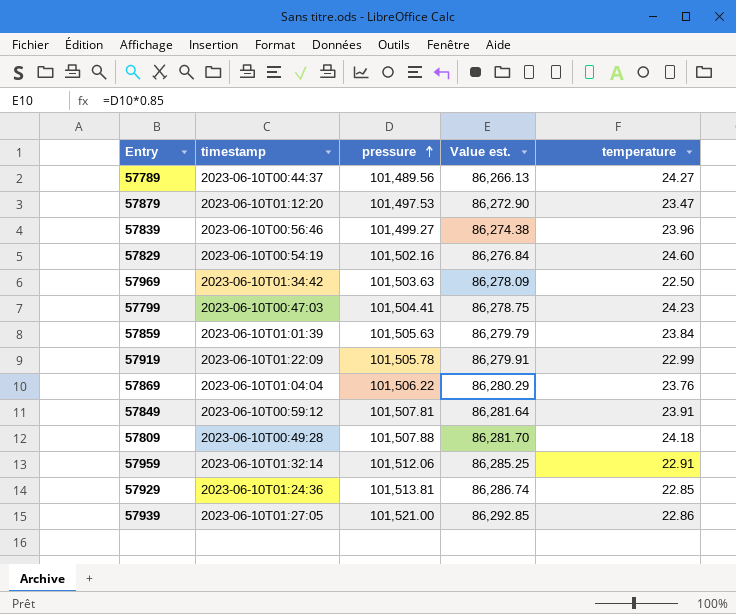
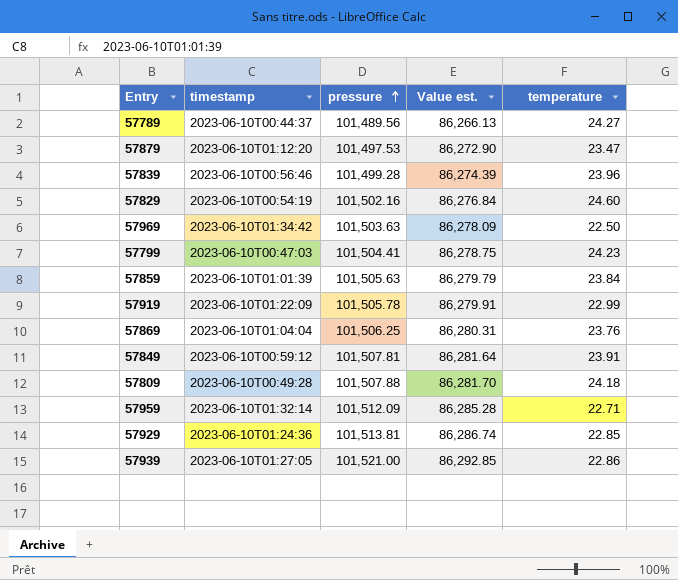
57839 | pressure: 101,499.27 -> 101,499.28
57839 | Value est.: 86,274.38 -> 86,274.39
57869 | pressure: 101,506.22 -> 101,506.25
57869 | Value est.: 86,280.29 -> 86,280.31
57959 | pressure: 101,512.06 -> 101,512.09
57959 | Value est.: 86,285.25 -> 86,285.28
57959 | temperature: 22.91 -> 22.71

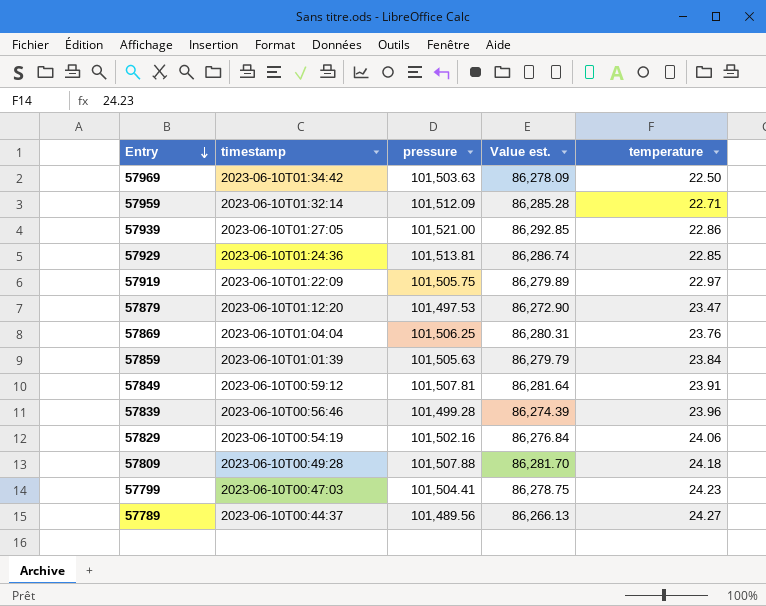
row order: pressure ascending -> Entry descending
57919 | pressure: 101,505.78 -> 101,505.75
57919 | Value est.: 86,279.91 -> 86,279.89
57919 | temperature: 22.99 -> 22.97
57829 | temperature: 24.60 -> 24.06

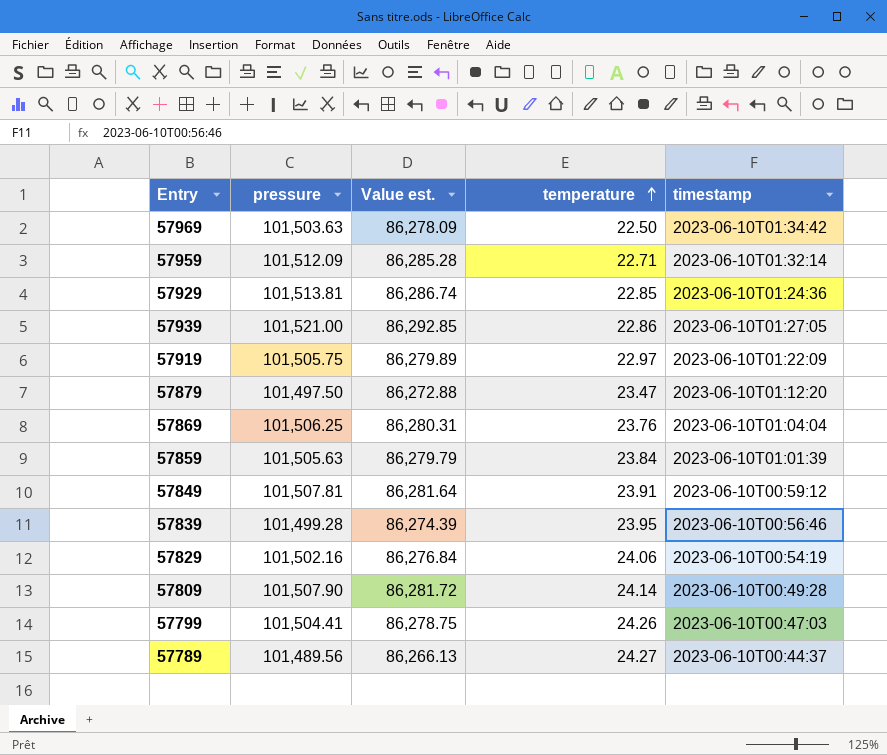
row order: Entry descending -> temperature ascending
column timestamp | position: 2 -> 5
57879 | pressure: 101,497.53 -> 101,497.50
57879 | Value est.: 86,272.90 -> 86,272.88
57839 | temperature: 23.96 -> 23.95
57809 | pressure: 101,507.88 -> 101,507.90
57809 | Value est.: 86,281.70 -> 86,281.72
57809 | temperature: 24.18 -> 24.14
57799 | temperature: 24.23 -> 24.26

